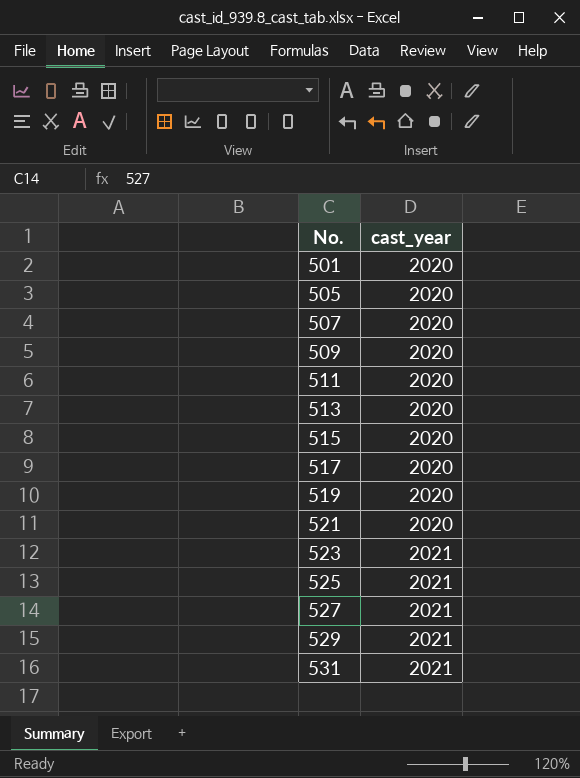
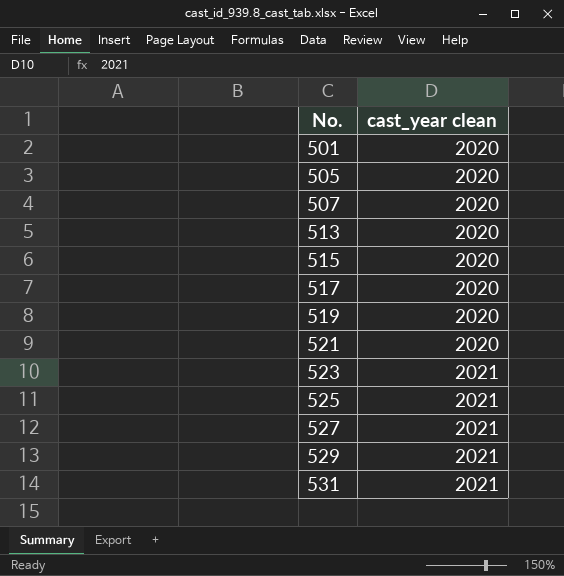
column name: cast_year -> cast_year clean
row 509: 2020 -> none
row 511: 2020 -> none

